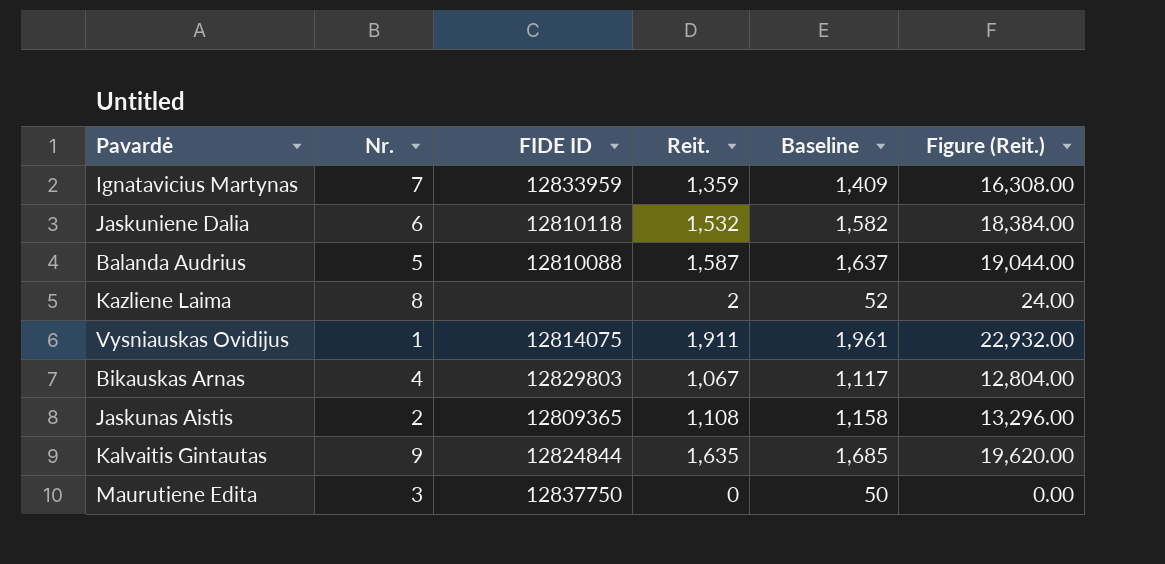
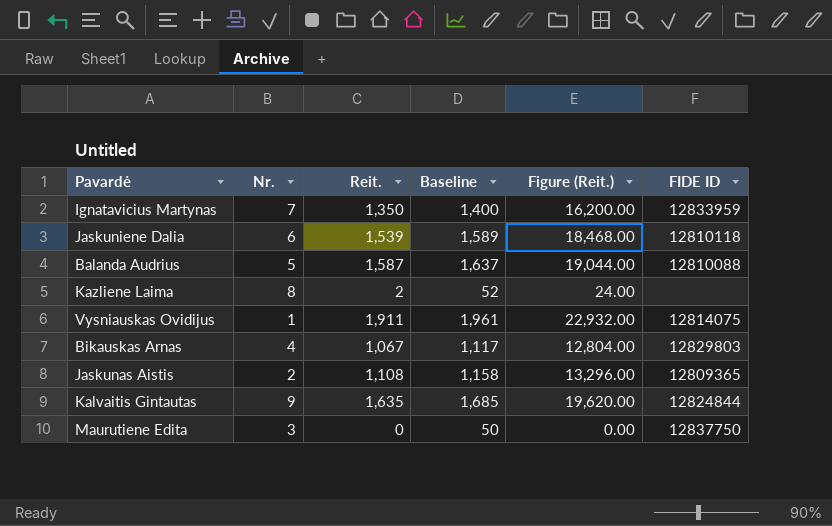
column FIDE ID | position: 3 -> 6
Ignatavicius Martynas | Reit.: 1,359 -> 1,350
Ignatavicius Martynas | Baseline: 1,409 -> 1,400
Ignatavicius Martynas | Figure (Reit.): 16,308.00 -> 16,200.00
Jaskuniene Dalia | Reit.: 1,532 -> 1,539
Jaskuniene Dalia | Baseline: 1,582 -> 1,589
Jaskuniene Dalia | Figure (Reit.): 18,384.00 -> 18,468.00

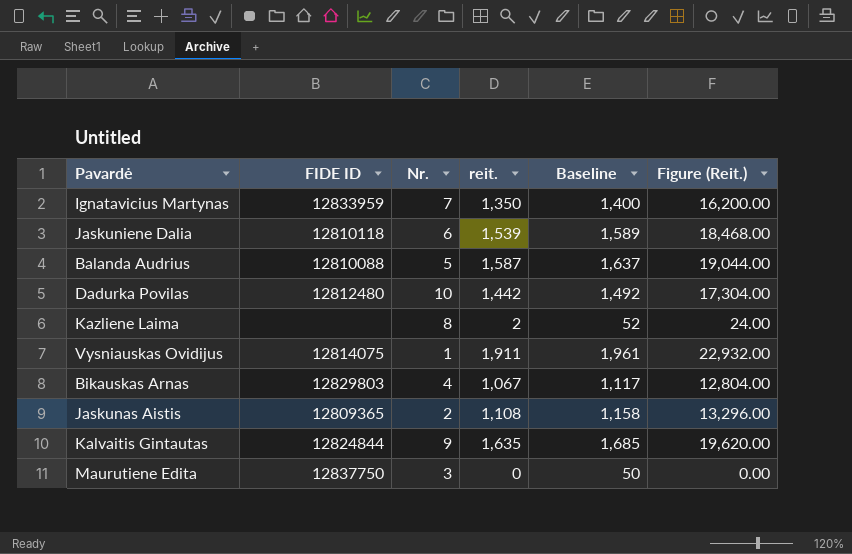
column FIDE ID | position: 6 -> 2
column name: Reit. -> reit.
row Dadurka Povilas: none -> 12812480 | 10 | 1,442 | 1,492 | 17,304.00

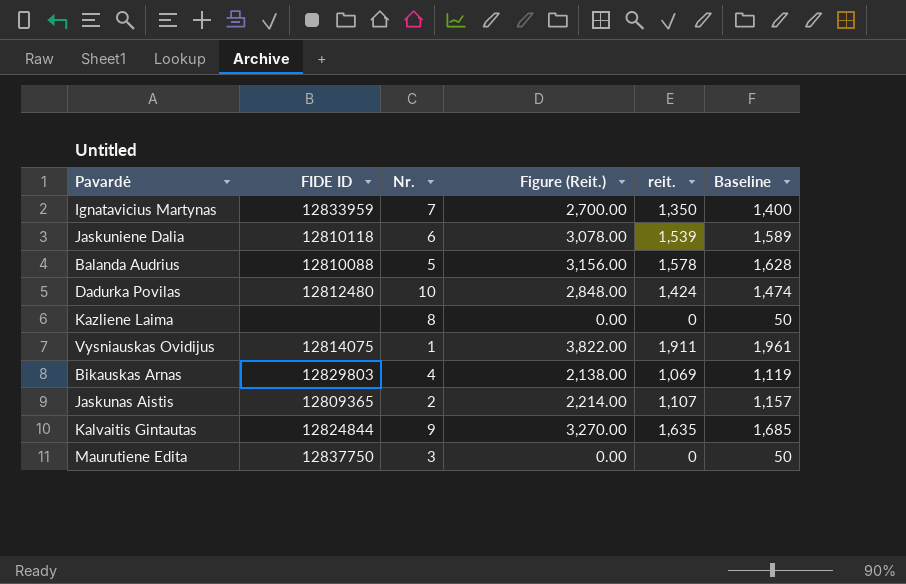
column Figure (Reit.) | formula: [reit.] * 12 -> [reit.] * 2
column Figure (Reit.) | position: 6 -> 4
Balanda Audrius | reit.: 1,587 -> 1,578
Balanda Audrius | Baseline: 1,637 -> 1,628
Dadurka Povilas | reit.: 1,442 -> 1,424
Dadurka Povilas | Baseline: 1,492 -> 1,474
Kazliene Laima | reit.: 2 -> 0
Kazliene Laima | Baseline: 52 -> 50
Bikauskas Arnas | reit.: 1,067 -> 1,069
Bikauskas Arnas | Baseline: 1,117 -> 1,119
Jaskunas Aistis | reit.: 1,108 -> 1,107
Jaskunas Aistis | Baseline: 1,158 -> 1,157

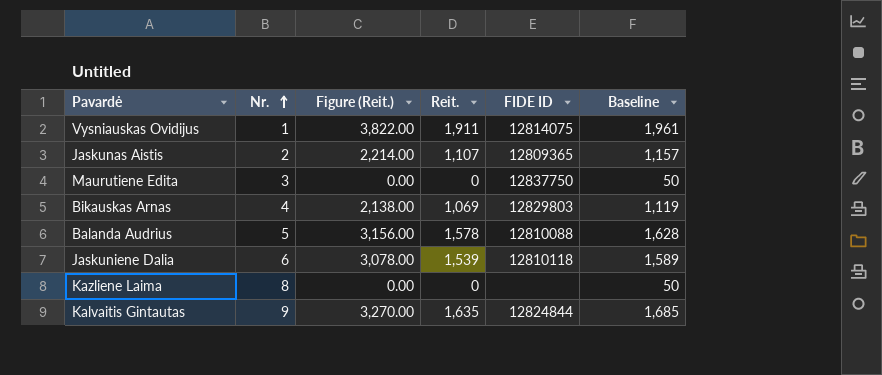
row order: none -> Nr. ascending
column name: reit. -> Reit.
column FIDE ID | position: 2 -> 5
row Ignatavicius Martynas: 12833959 | 7 | 2,700.00 | 1,350 | 1,400 -> none
row Dadurka Povilas: 12812480 | 10 | 2,848.00 | 1,424 | 1,474 -> none

